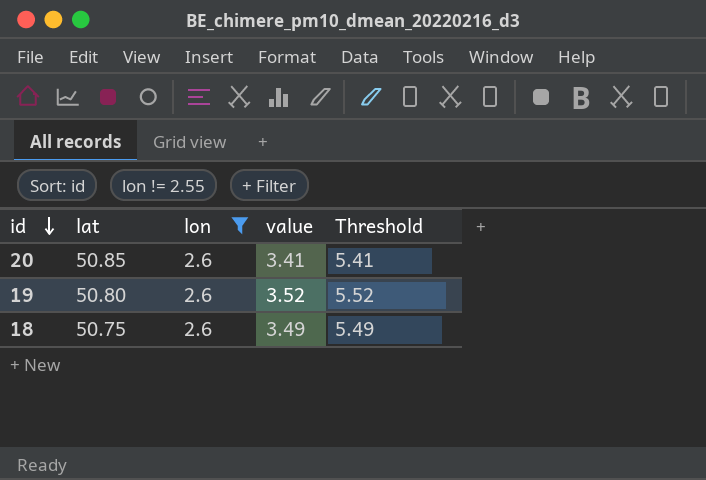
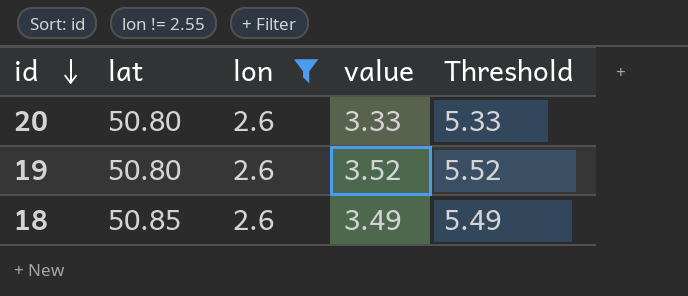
20 | lat: 50.85 -> 50.80
20 | value: 3.41 -> 3.33
20 | Threshold: 5.41 -> 5.33
18 | lat: 50.75 -> 50.85

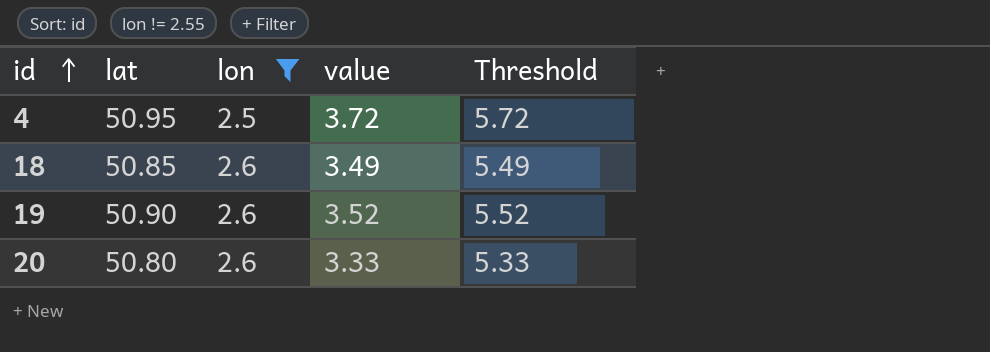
row order: id descending -> id ascending
row 4: none -> 50.95 | 2.5 | 3.72 | 5.72
19 | lat: 50.80 -> 50.90

